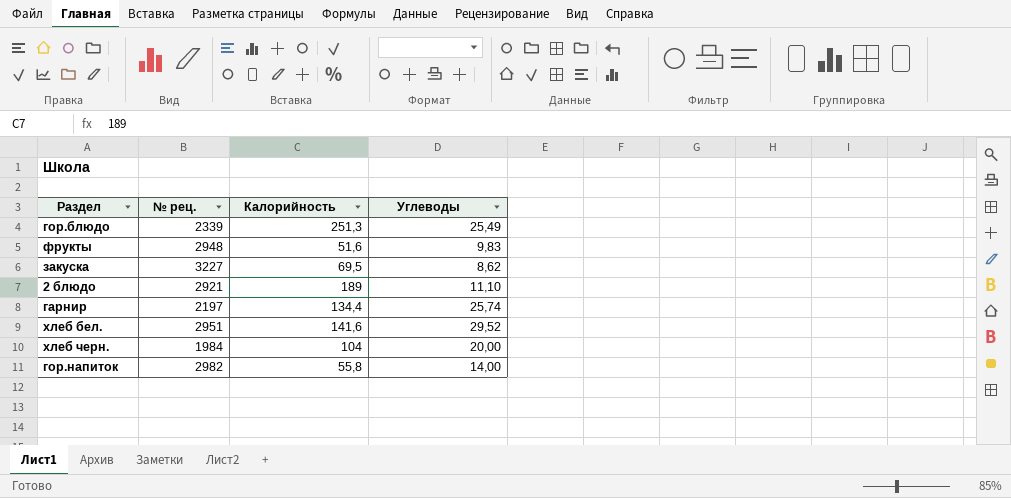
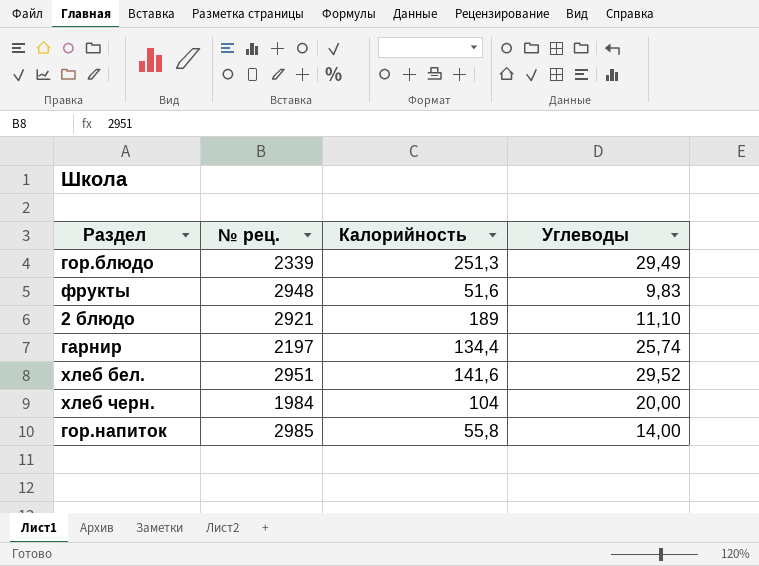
row закуска: 3227 | 69,5 | 8,62 -> none
гор.блюдо | Углеводы: 25,49 -> 29,49
гор.напиток | № рец.: 2982 -> 2985

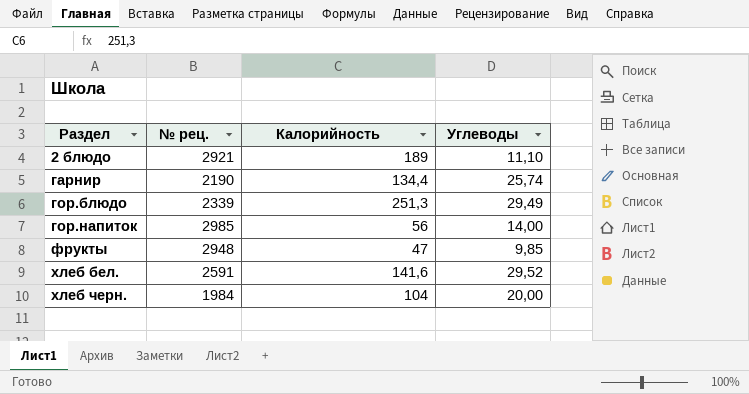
row order: none -> Раздел ascending
гарнир | № рец.: 2197 -> 2190
гор.напиток | Калорийность: 55,8 -> 56
фрукты | Калорийность: 51,6 -> 47
фрукты | Углеводы: 9,83 -> 9,85
хлеб бел. | № рец.: 2951 -> 2591

